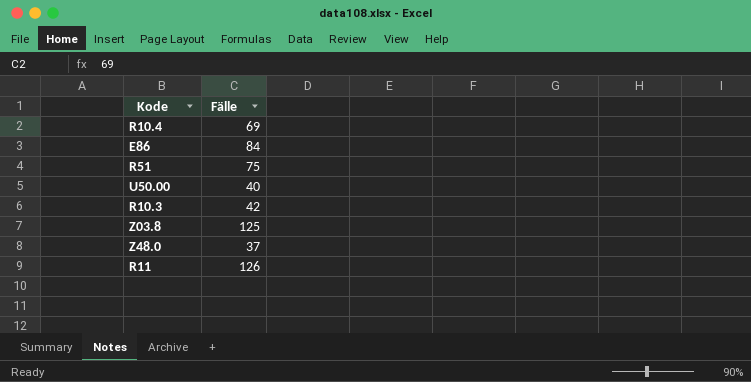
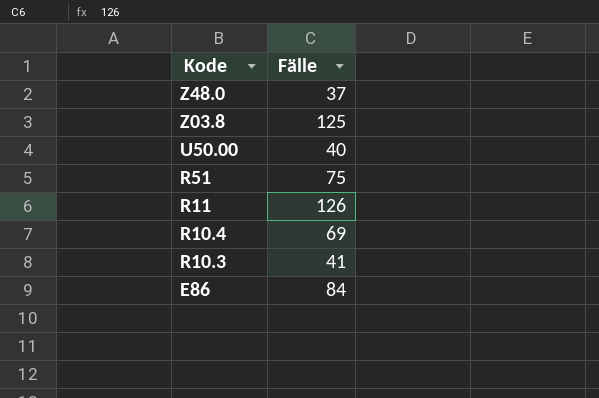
row order: none -> Kode descending
R10.3 | Fälle: 42 -> 41

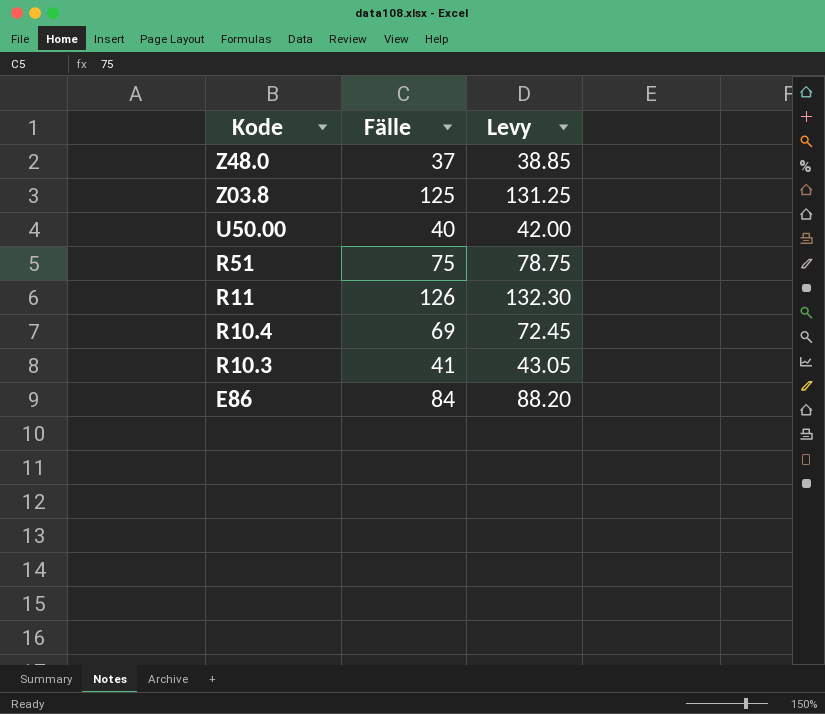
column Levy | formula: none -> [Fälle] * 1.05

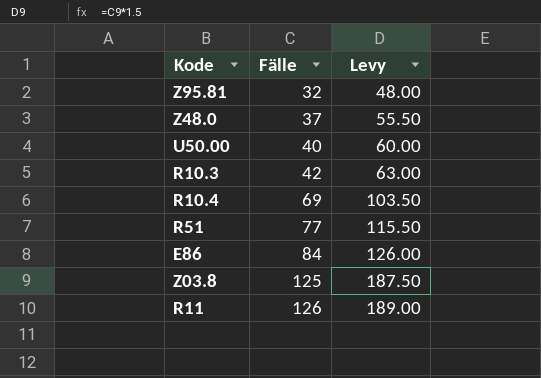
row order: Kode descending -> Fälle ascending
column Levy | formula: [Fälle] * 1.05 -> [Fälle] * 1.5
row Z95.81: none -> 32 | 48.00
R10.3 | Fälle: 41 -> 42
R51 | Fälle: 75 -> 77

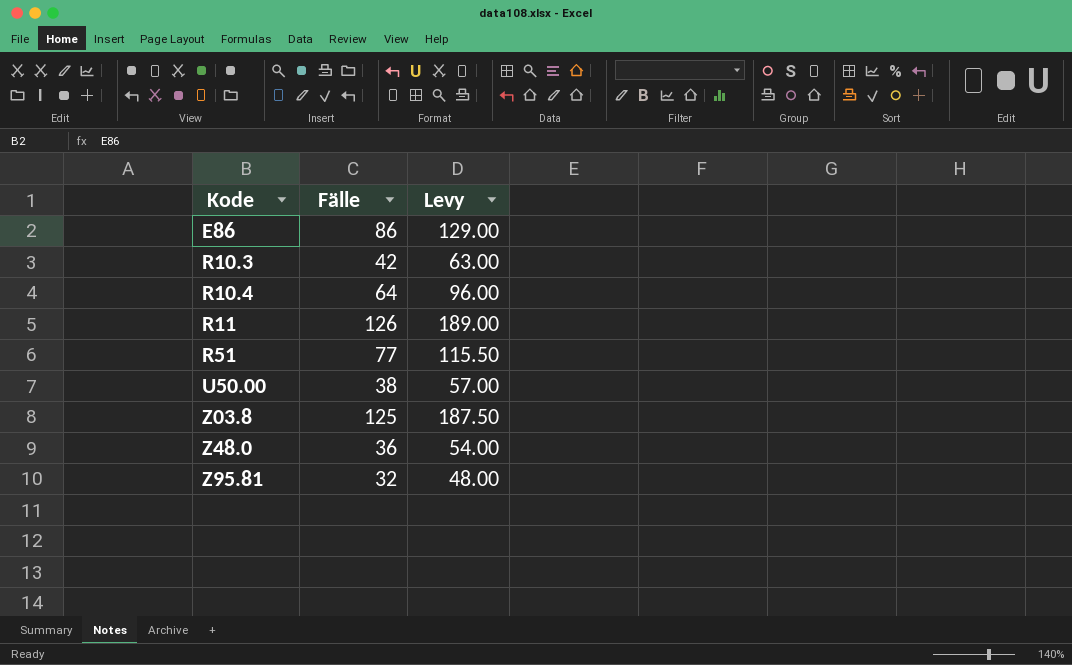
row order: Fälle ascending -> Kode ascending
E86 | Fälle: 84 -> 86
E86 | Levy: 126.00 -> 129.00
R10.4 | Fälle: 69 -> 64
R10.4 | Levy: 103.50 -> 96.00
U50.00 | Fälle: 40 -> 38
U50.00 | Levy: 60.00 -> 57.00
Z48.0 | Fälle: 37 -> 36
Z48.0 | Levy: 55.50 -> 54.00

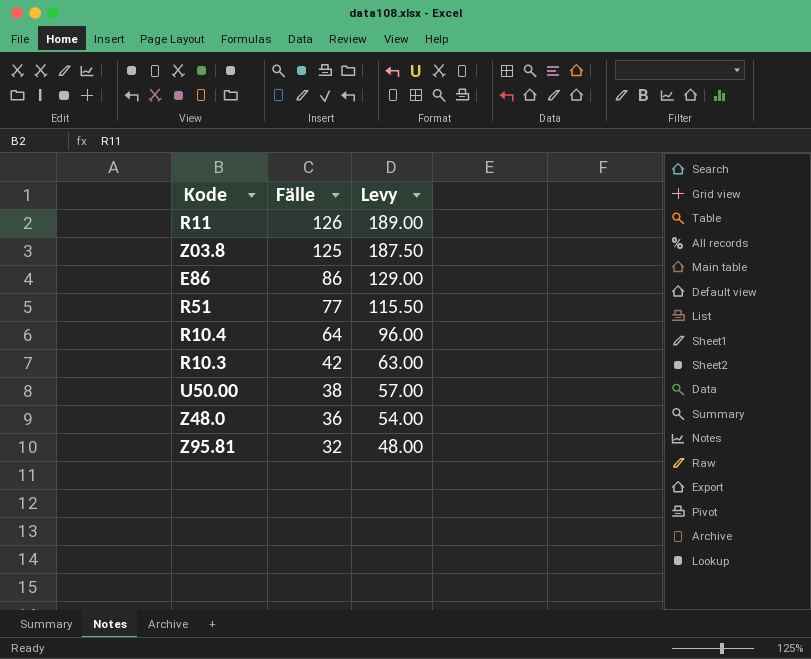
row order: Kode ascending -> Fälle descending

